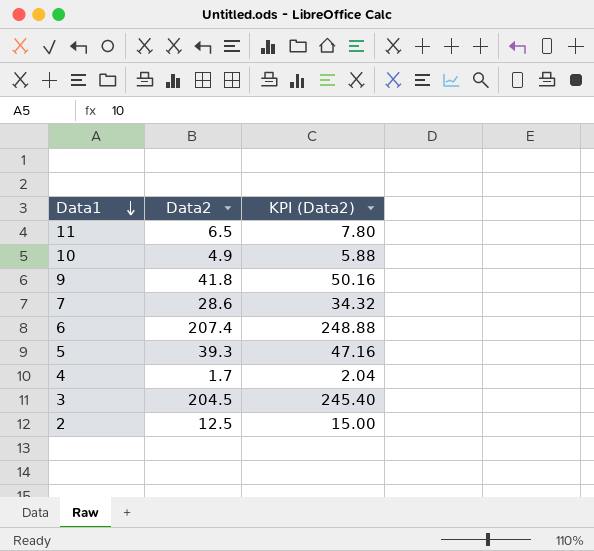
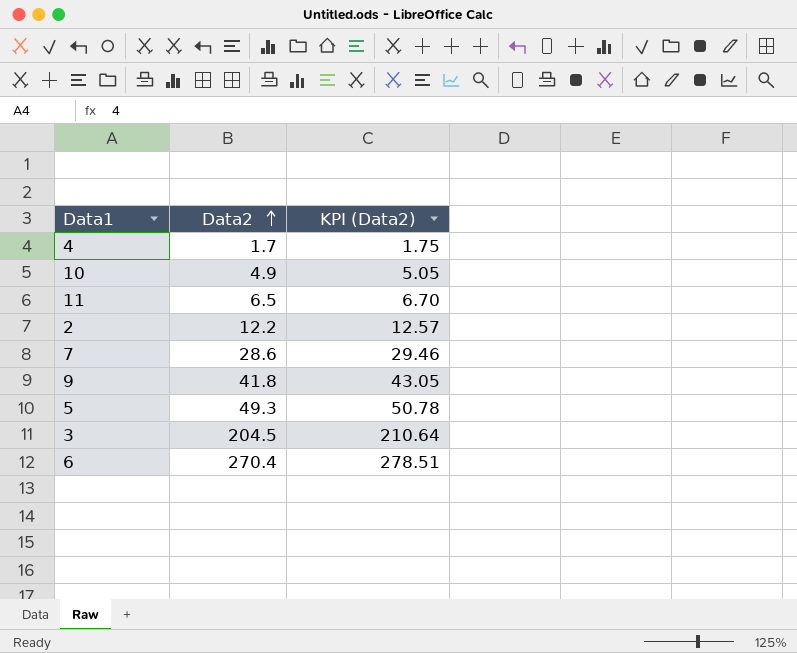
row order: Data1 descending -> Data2 ascending
column KPI (Data2) | formula: [Data2] * 1.2 -> [Data2] * 1.03
2 | Data2: 12.5 -> 12.2
5 | Data2: 39.3 -> 49.3
6 | Data2: 207.4 -> 270.4

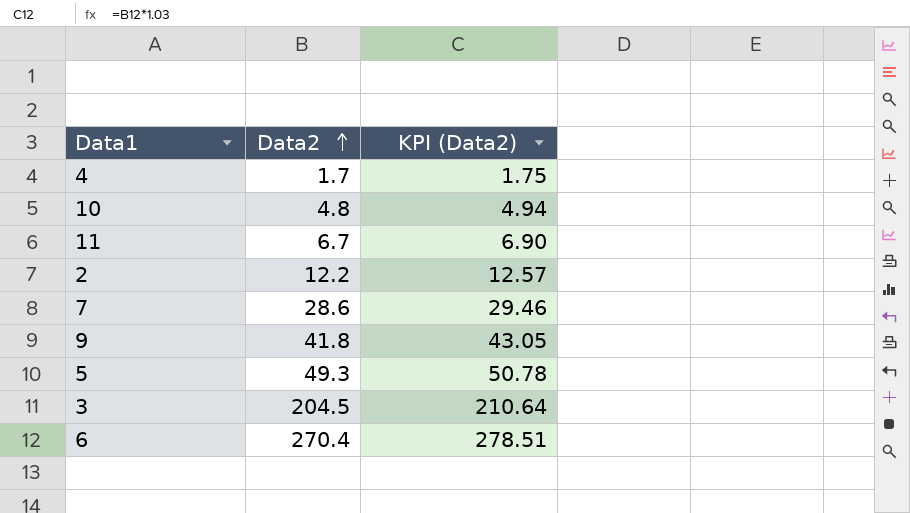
10 | Data2: 4.9 -> 4.8
10 | KPI (Data2): 5.05 -> 4.94
11 | Data2: 6.5 -> 6.7
11 | KPI (Data2): 6.70 -> 6.90

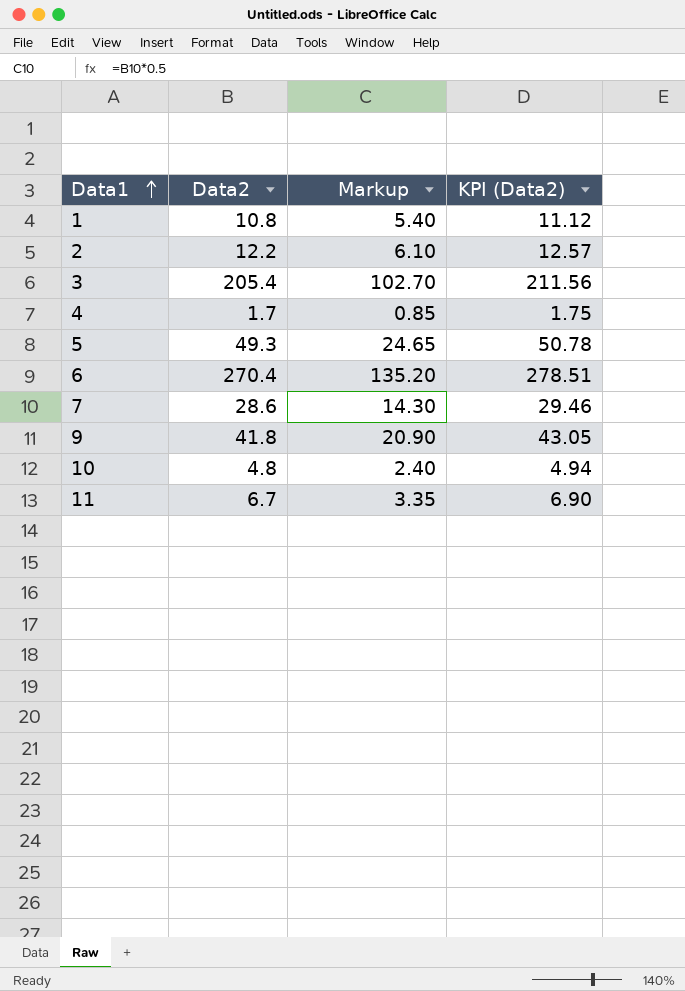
row order: Data2 ascending -> Data1 ascending
column Markup | formula: none -> [Data2] * 0.5
row 1: none -> 10.8 | 5.40 | 11.12
3 | Data2: 204.5 -> 205.4
3 | KPI (Data2): 210.64 -> 211.56

